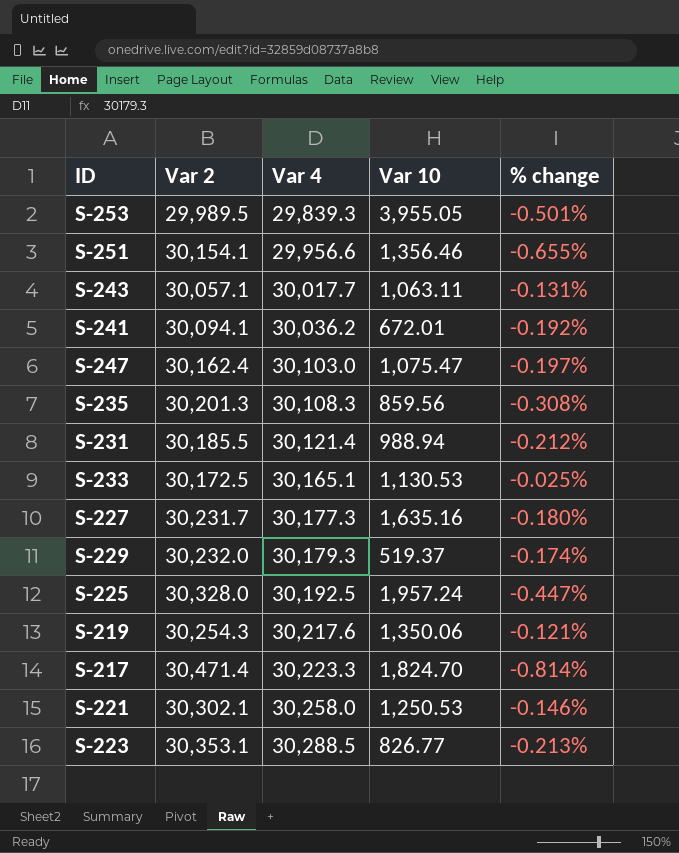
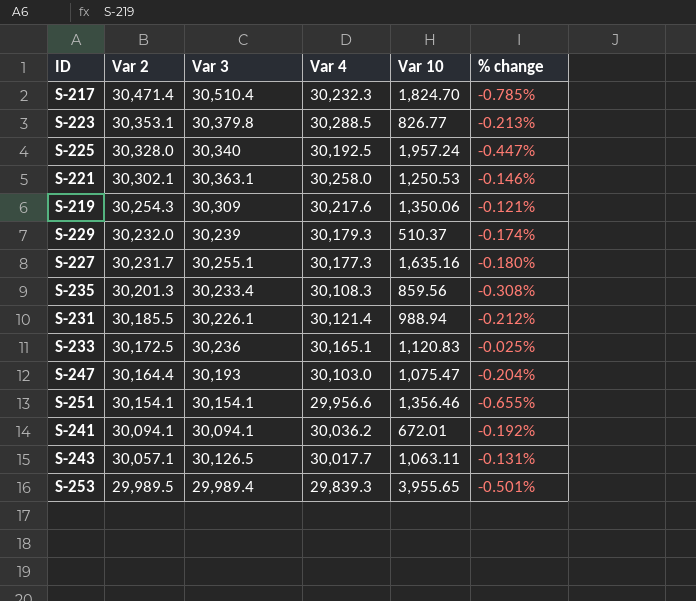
row order: Var 4 ascending -> Var 2 descending
column Var 3 | position: none -> 3
S-217 | Var 4: 30,223.3 -> 30,232.3
S-217 | % change: -0.814% -> -0.785%
S-229 | Var 10: 519.37 -> 510.37
S-233 | Var 10: 1,130.53 -> 1,120.83
S-247 | Var 2: 30,162.4 -> 30,164.4
S-247 | % change: -0.197% -> -0.204%
S-253 | Var 10: 3,955.05 -> 3,955.65

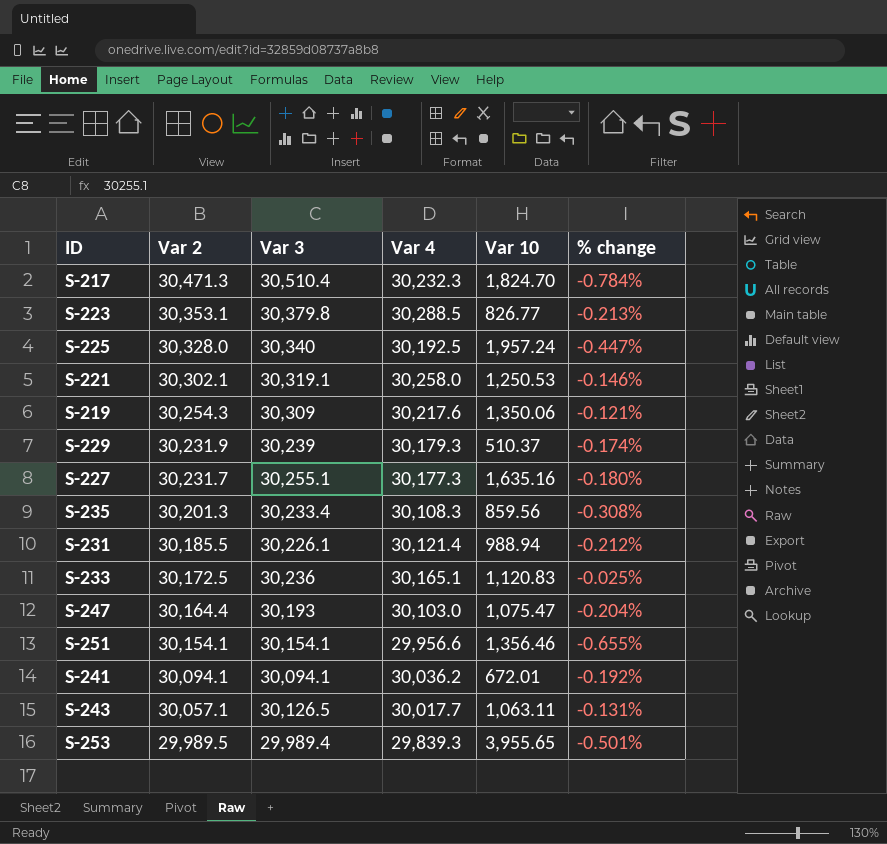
S-217 | Var 2: 30,471.4 -> 30,471.3
S-217 | % change: -0.785% -> -0.784%
S-221 | Var 3: 30,363.1 -> 30,319.1
S-229 | Var 2: 30,232.0 -> 30,231.9

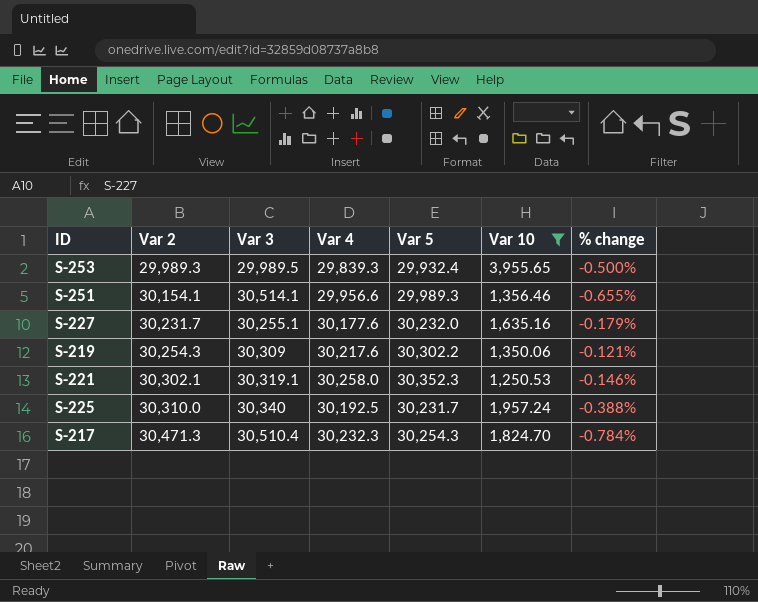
filter: none -> Var 10 >= 1,250.53
row order: Var 2 descending -> Var 2 ascending
column Var 5 | position: none -> 5
S-253 | Var 2: 29,989.5 -> 29,989.3
S-253 | Var 3: 29,989.4 -> 29,989.5
S-253 | % change: -0.501% -> -0.500%
S-251 | Var 3: 30,154.1 -> 30,514.1
S-227 | Var 4: 30,177.3 -> 30,177.6
S-227 | % change: -0.180% -> -0.179%
S-225 | Var 2: 30,328.0 -> 30,310.0
S-225 | % change: -0.447% -> -0.388%

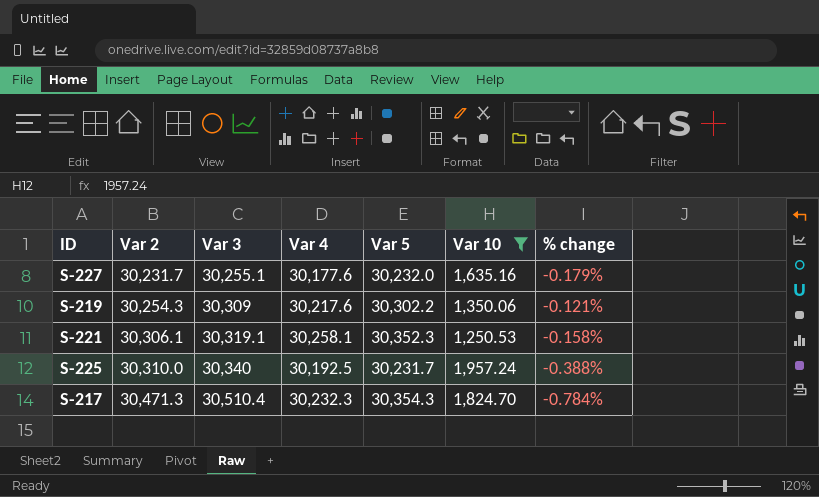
row S-253: 29,989.3 | 29,989.5 | 29,839.3 | 29,932.4 | 3,955.65 | -0.500% -> none
row S-251: 30,154.1 | 30,514.1 | 29,956.6 | 29,989.3 | 1,356.46 | -0.655% -> none
S-221 | Var 2: 30,302.1 -> 30,306.1
S-221 | Var 4: 30,258.0 -> 30,258.1
S-221 | % change: -0.146% -> -0.158%
S-217 | Var 5: 30,254.3 -> 30,354.3

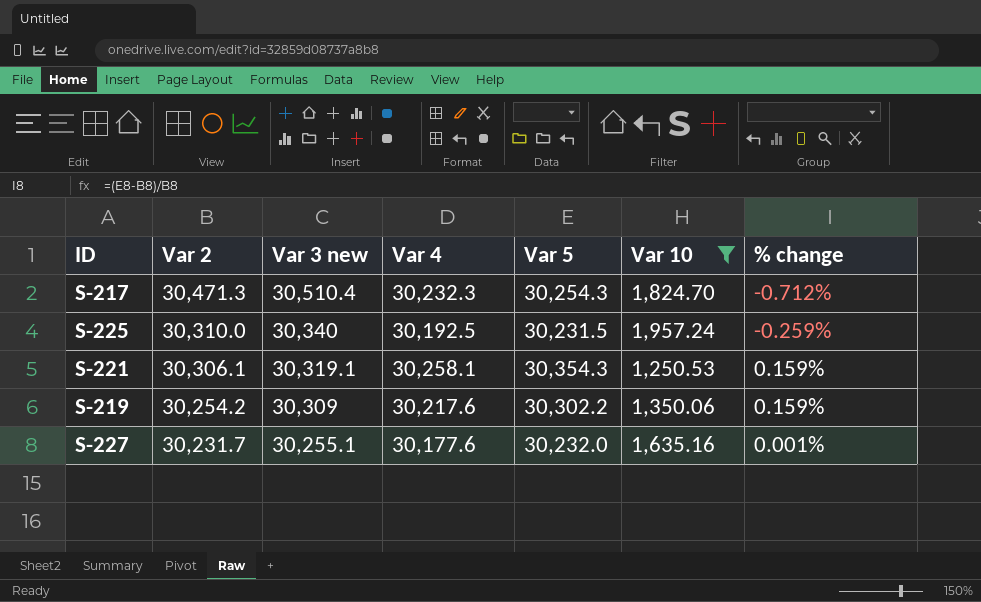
row order: Var 2 ascending -> Var 2 descending
column name: Var 3 -> Var 3 new
column % change | formula: ([Var 4] - [Var 2]) / [Var 2] -> ([Var 5] - [Var 2]) / [Var 2]
S-217 | Var 5: 30,354.3 -> 30,254.3
S-225 | Var 5: 30,231.7 -> 30,231.5
S-221 | Var 5: 30,352.3 -> 30,354.3
S-219 | Var 2: 30,254.3 -> 30,254.2

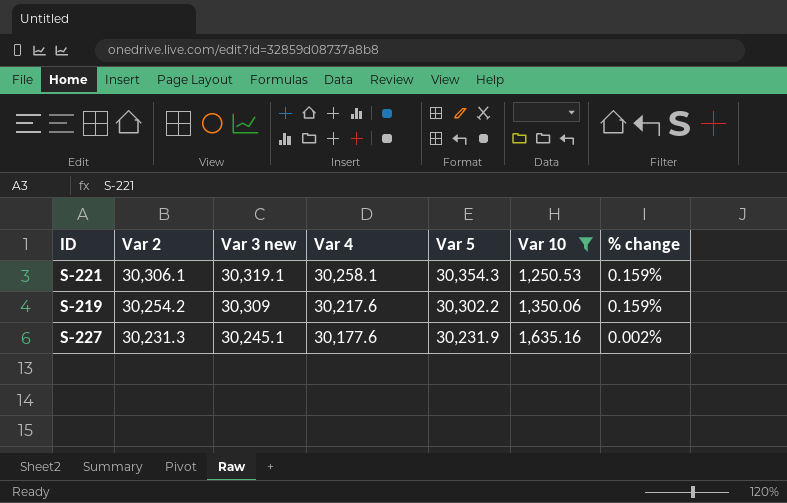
row S-217: 30,471.3 | 30,510.4 | 30,232.3 | 30,254.3 | 1,824.70 | -0.712% -> none
row S-225: 30,310.0 | 30,340 | 30,192.5 | 30,231.5 | 1,957.24 | -0.259% -> none
S-227 | Var 2: 30,231.7 -> 30,231.3
S-227 | Var 3 new: 30,255.1 -> 30,245.1
S-227 | Var 5: 30,232.0 -> 30,231.9
S-227 | % change: 0.001% -> 0.002%

